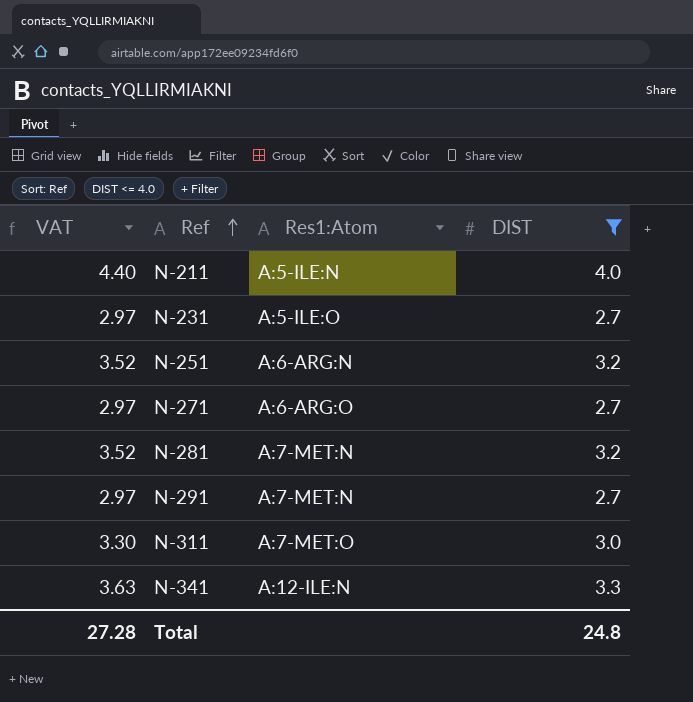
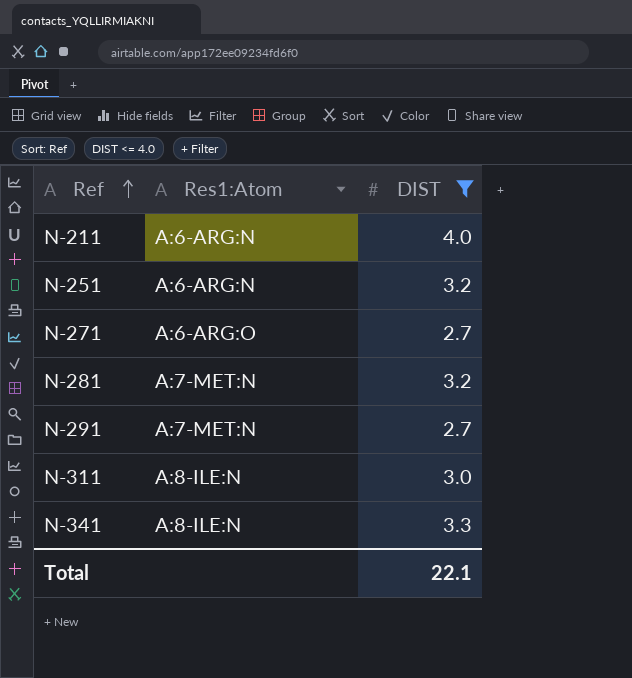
column VAT | formula: [DIST] * 1.1 -> none
row N-231: 2.97 | A:5-ILE:O | 2.7 -> none
N-211 | Res1:Atom: A:5-ILE:N -> A:6-ARG:N
N-311 | Res1:Atom: A:7-MET:O -> A:8-ILE:N
N-341 | Res1:Atom: A:12-ILE:N -> A:8-ILE:N
Total | DIST: 24.8 -> 22.1

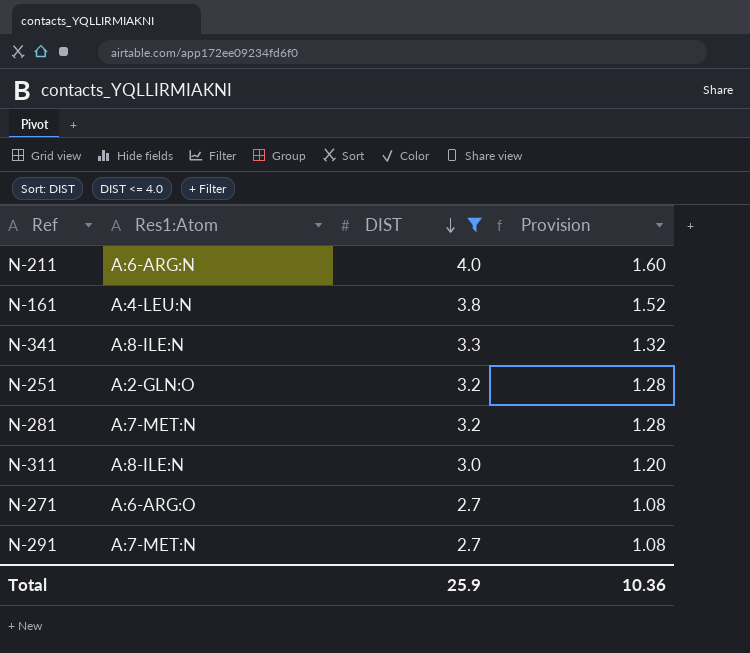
row order: Ref ascending -> DIST descending
column Provision | formula: none -> [DIST] * 0.4
row N-161: none -> A:4-LEU:N | 3.8 | 1.52
N-251 | Res1:Atom: A:6-ARG:N -> A:2-GLN:O
Total | DIST: 22.1 -> 25.9

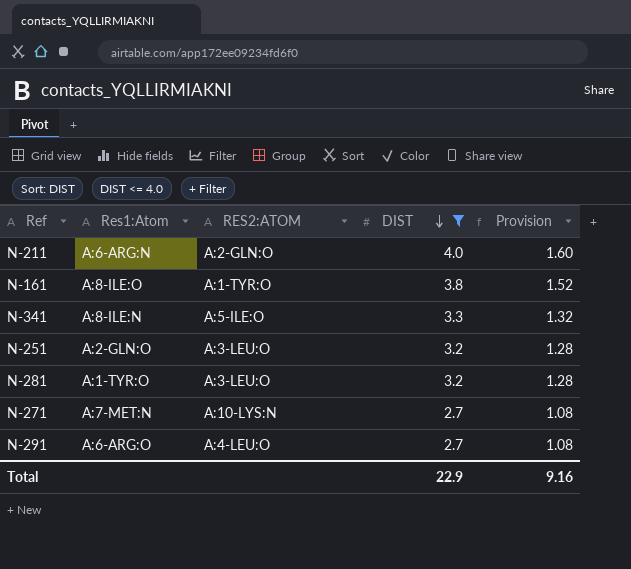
column RES2:ATOM | position: none -> 3
row N-311: A:8-ILE:N | 3.0 | 1.20 -> none
N-161 | Res1:Atom: A:4-LEU:N -> A:8-ILE:O
N-281 | Res1:Atom: A:7-MET:N -> A:1-TYR:O
N-271 | Res1:Atom: A:6-ARG:O -> A:7-MET:N
N-291 | Res1:Atom: A:7-MET:N -> A:6-ARG:O
Total | DIST: 25.9 -> 22.9
Total | Provision: 10.36 -> 9.16

